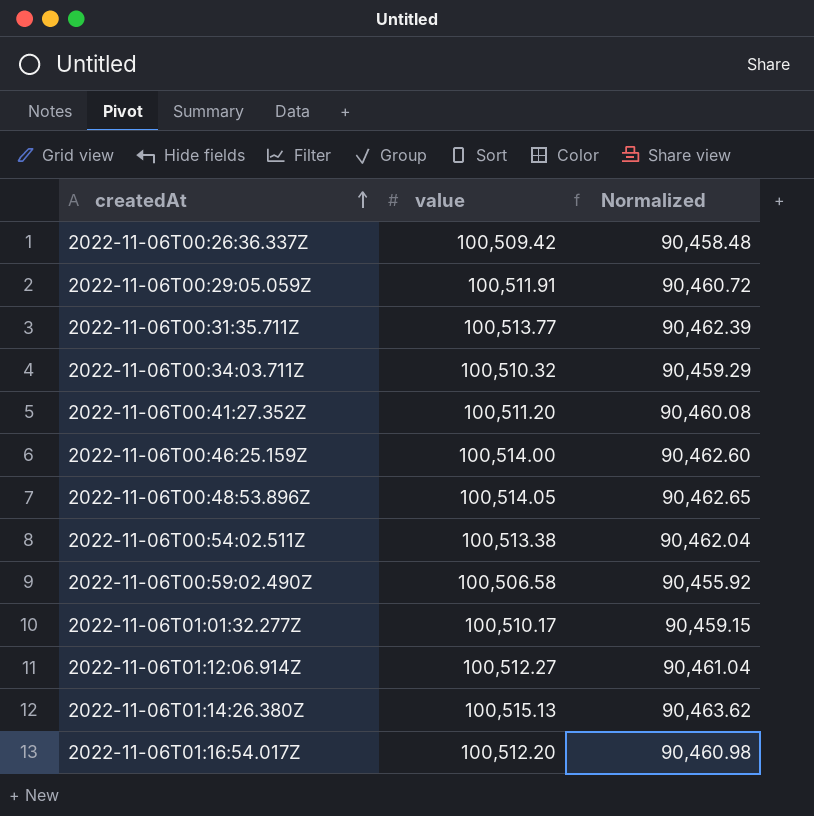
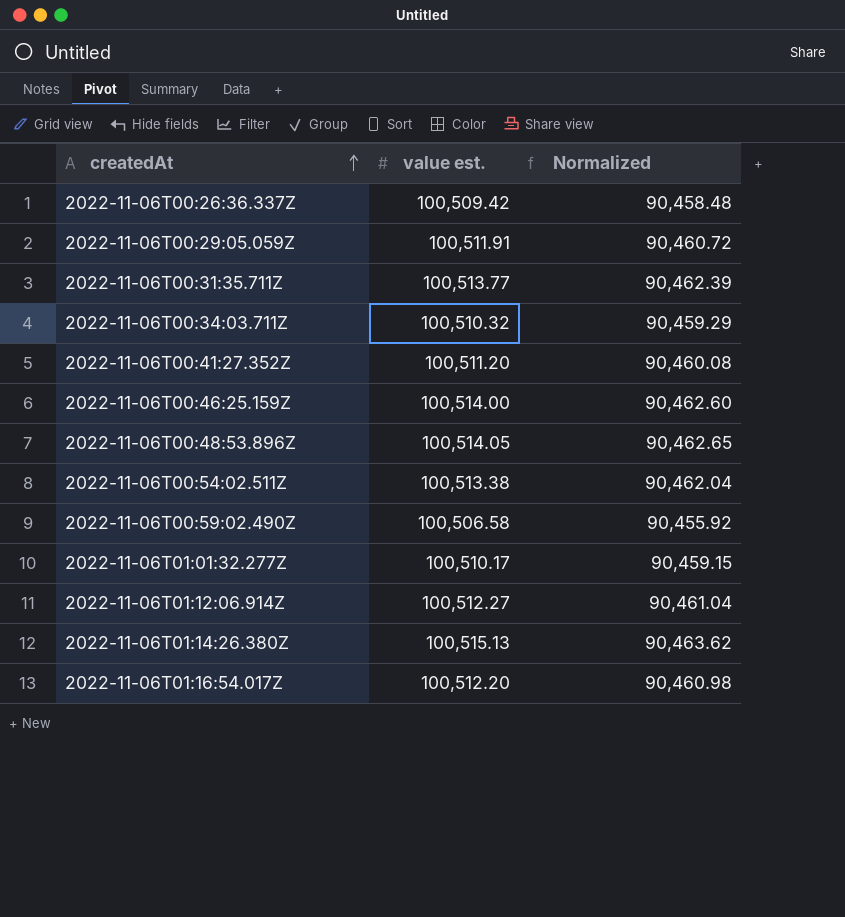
column name: value -> value est.

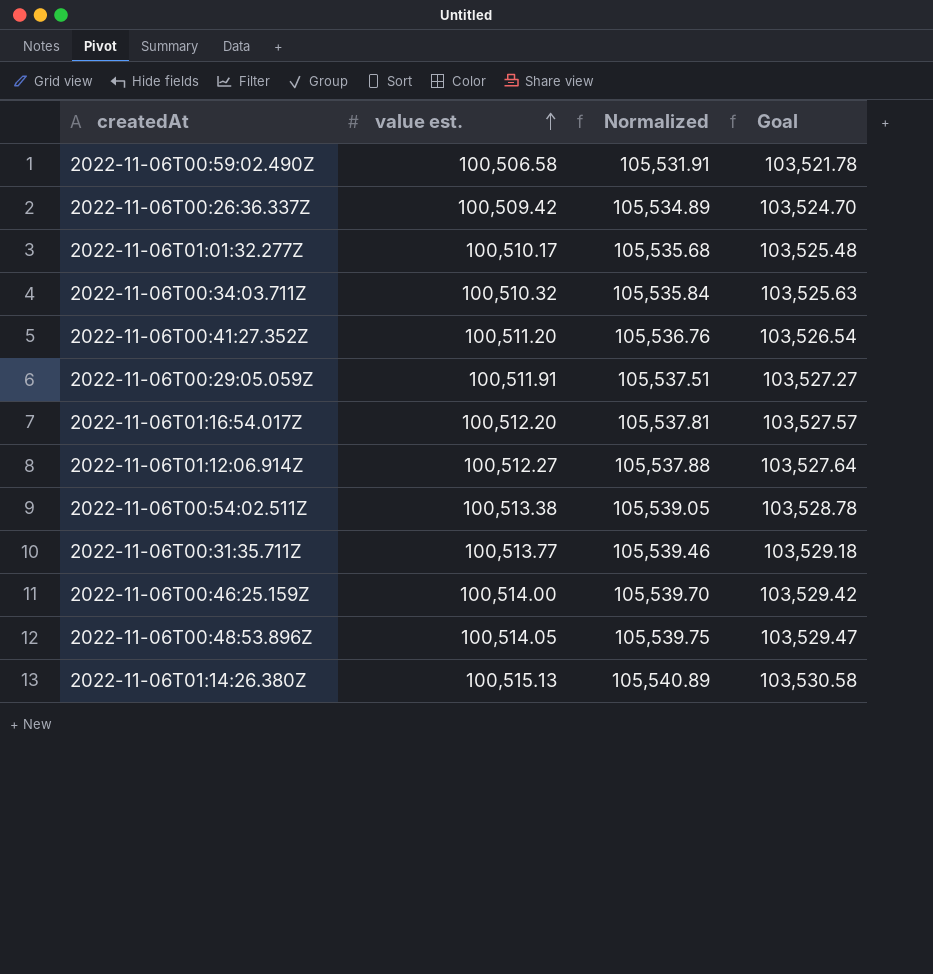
row order: createdAt ascending -> value est. ascending
column Normalized | formula: [value est.] * 0.9 -> [value est.] * 1.05
column Goal | formula: none -> [value est.] * 1.03

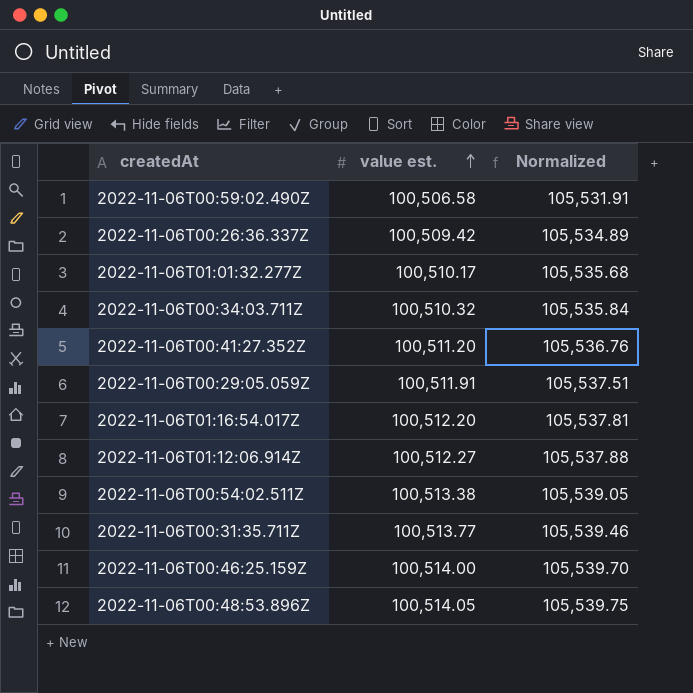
column Goal | formula: [value est.] * 1.03 -> none
row 2022-11-06T01:14:26.380Z: 100,515.13 | 105,540.89 | 103,530.58 -> none

